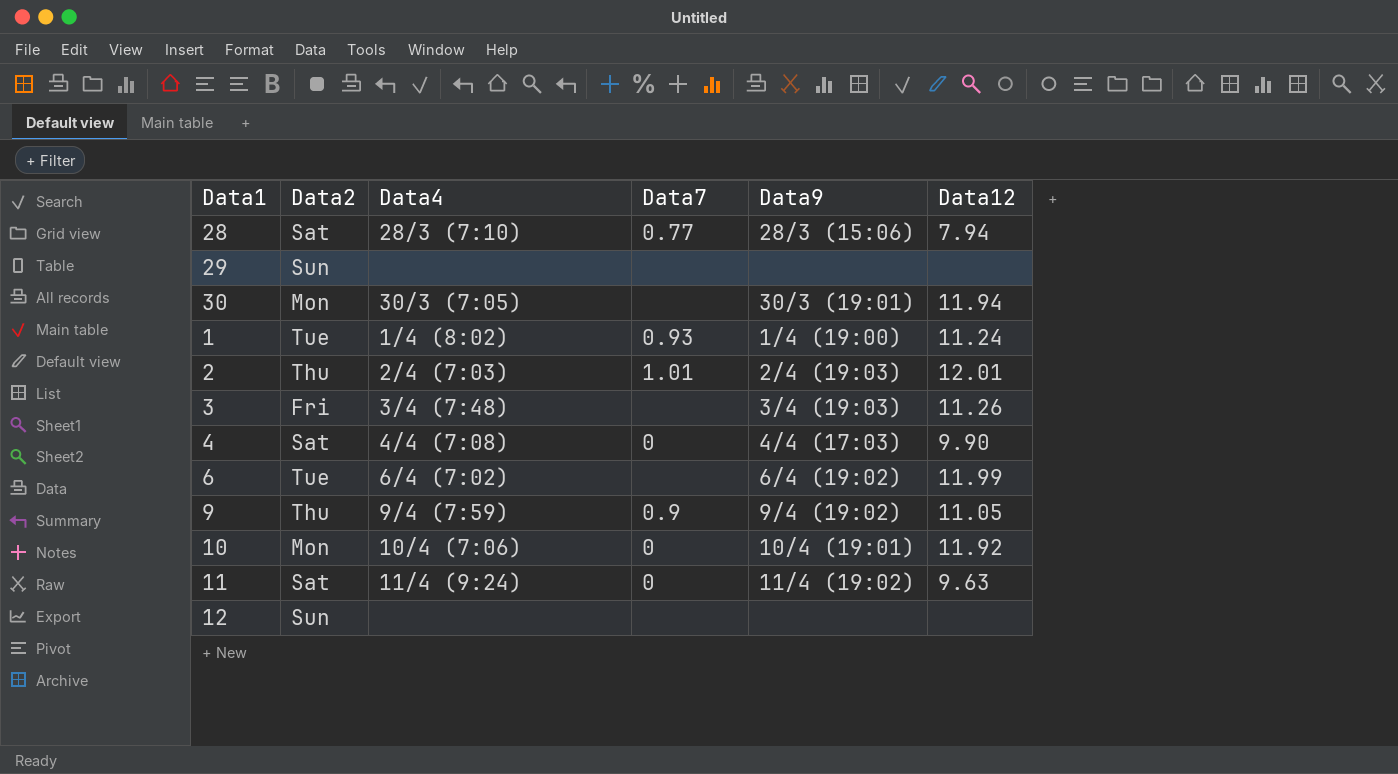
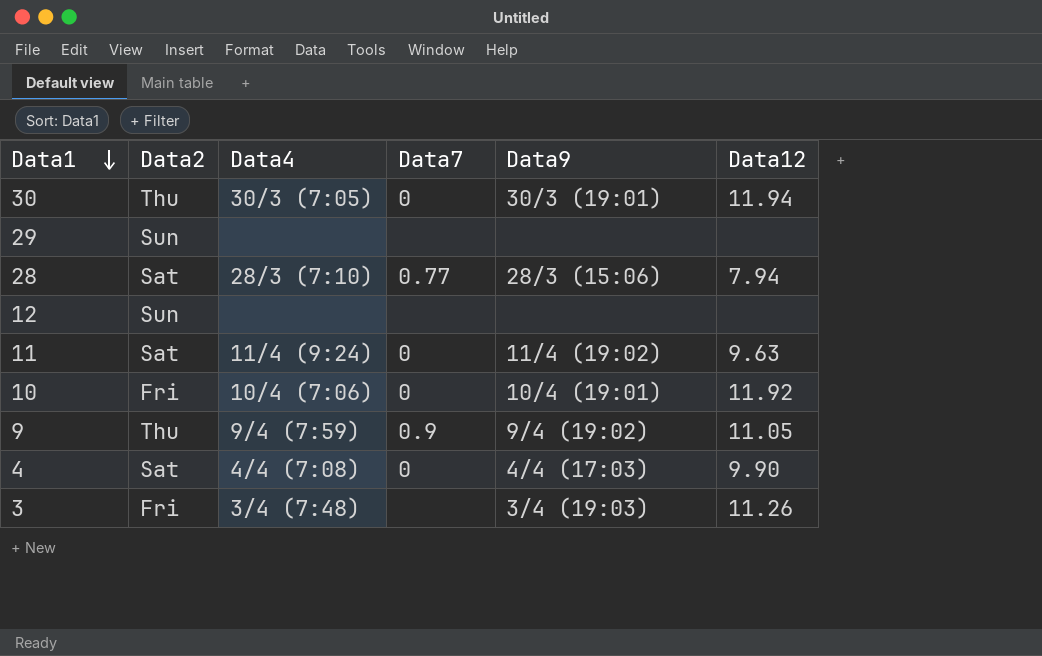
row order: none -> Data1 descending
row 1: Tue | 1/4 (8:02) | 0.93 | 1/4 (19:00) | 11.24 -> none
row 2: Thu | 2/4 (7:03) | 1.01 | 2/4 (19:03) | 12.01 -> none
row 6: Tue | 6/4 (7:02) | none | 6/4 (19:02) | 11.99 -> none
30 | Data2: Mon -> Thu
30 | Data7: none -> 0
10 | Data2: Mon -> Fri

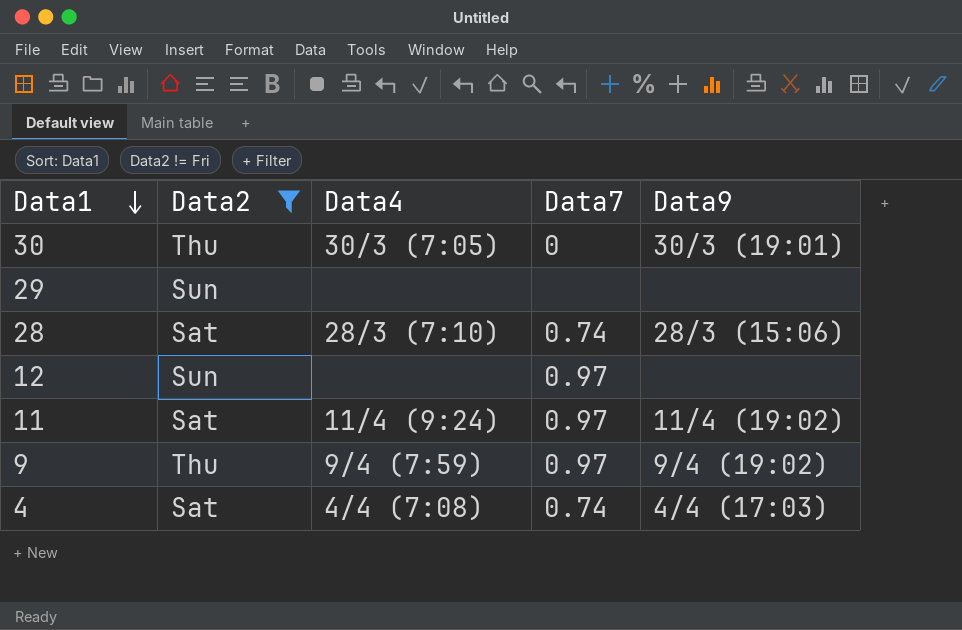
filter: none -> Data2 != Fri
column Data12 | position: 6 -> none
28 | Data7: 0.77 -> 0.74
12 | Data7: none -> 0.97
11 | Data7: 0 -> 0.97
9 | Data7: 0.9 -> 0.97
4 | Data7: 0 -> 0.74

